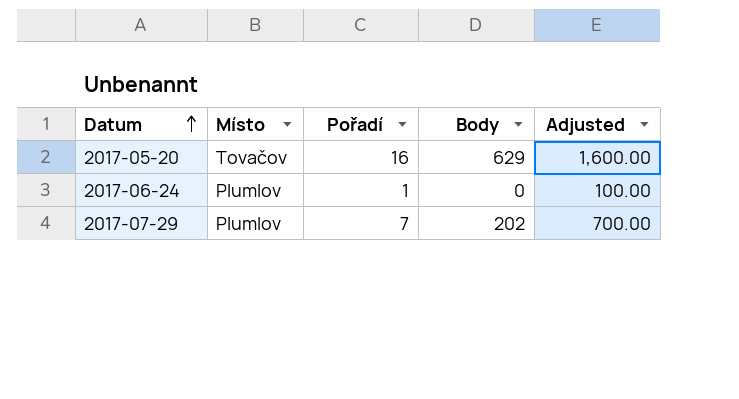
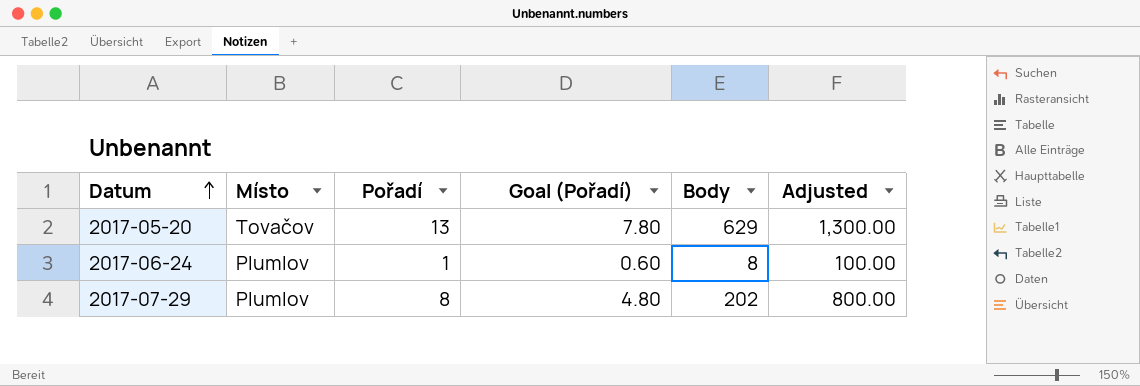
column Goal (Pořadí) | formula: none -> [Pořadí] * 0.6
2017-05-20 | Pořadí: 16 -> 13
2017-05-20 | Adjusted: 1,600.00 -> 1,300.00
2017-06-24 | Body: 0 -> 8
2017-07-29 | Pořadí: 7 -> 8
2017-07-29 | Adjusted: 700.00 -> 800.00

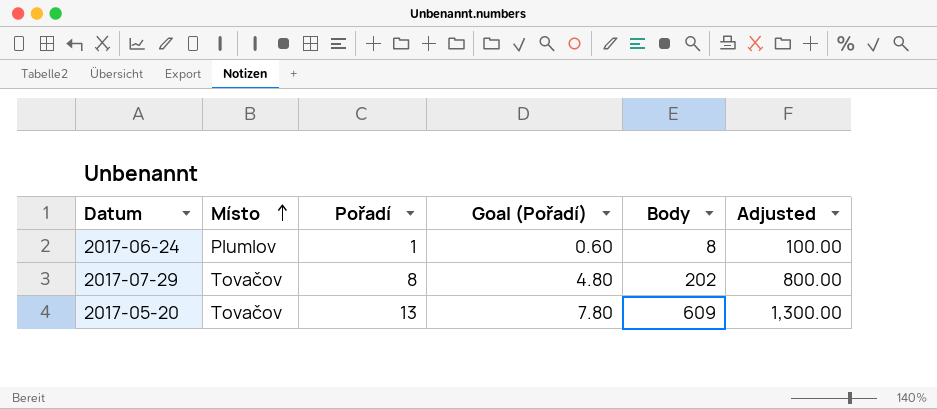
row order: Datum ascending -> Místo ascending
2017-07-29 | Místo: Plumlov -> Tovačov
2017-05-20 | Body: 629 -> 609

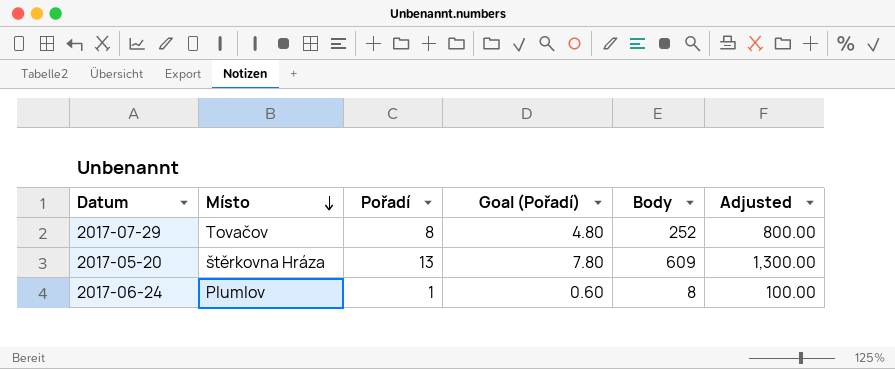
row order: Místo ascending -> Místo descending
2017-07-29 | Body: 202 -> 252
2017-05-20 | Místo: Tovačov -> štěrkovna Hráza

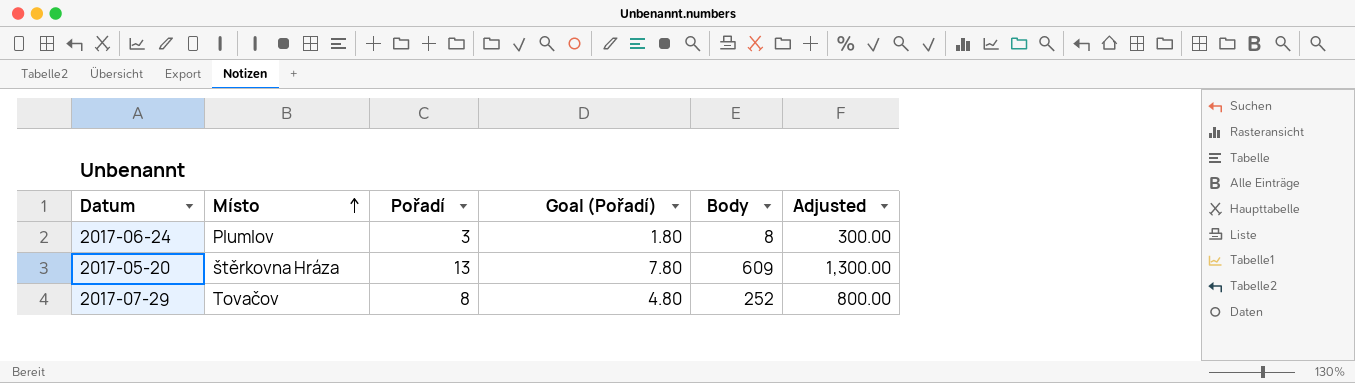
row order: Místo descending -> Místo ascending
2017-06-24 | Pořadí: 1 -> 3
2017-06-24 | Goal (Pořadí): 0.60 -> 1.80
2017-06-24 | Adjusted: 100.00 -> 300.00

